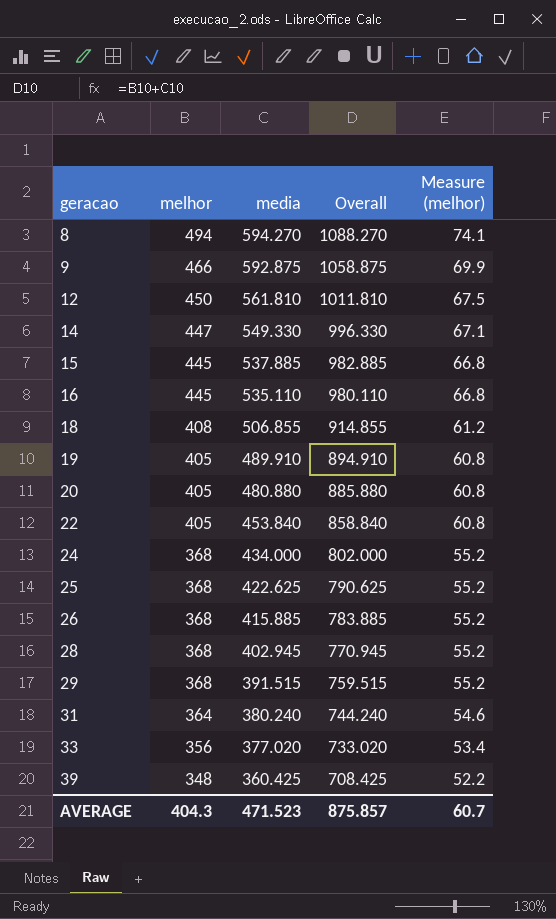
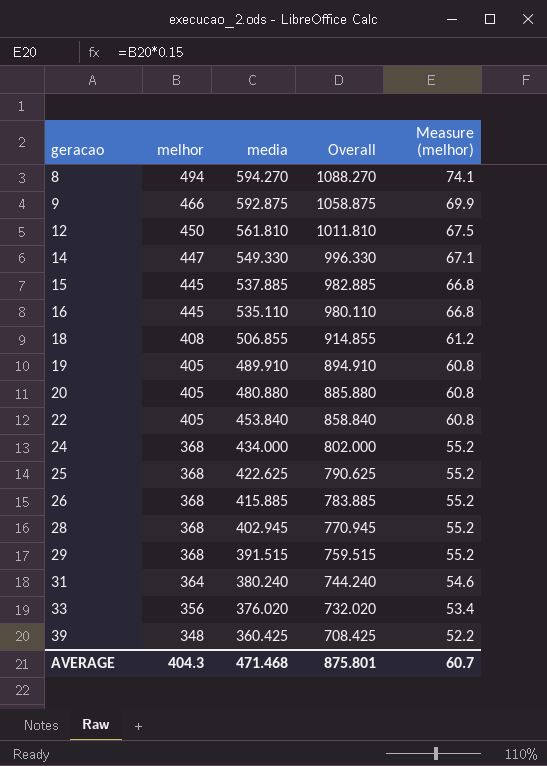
33 | media: 377.020 -> 376.020
33 | Overall: 733.020 -> 732.020
AVERAGE | media: 471.523 -> 471.468
AVERAGE | Overall: 875.857 -> 875.801

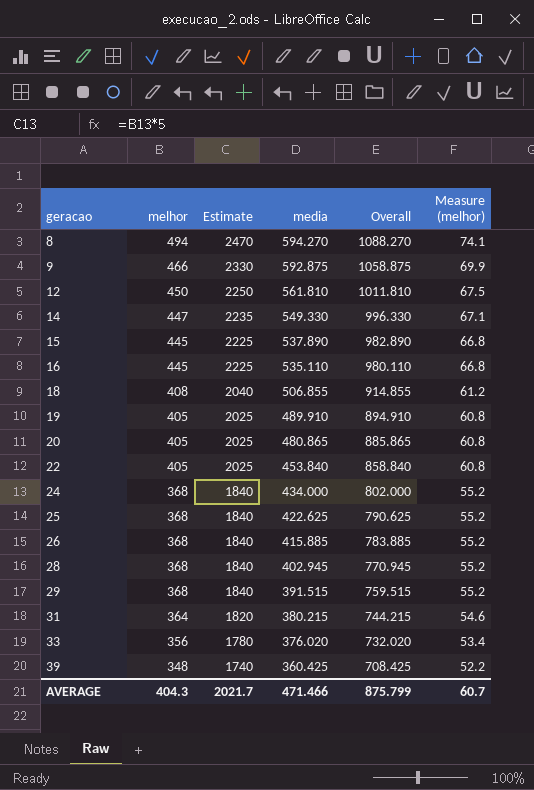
column Estimate | formula: none -> [melhor] * 5
15 | media: 537.885 -> 537.890
15 | Overall: 982.885 -> 982.890
20 | media: 480.880 -> 480.865
20 | Overall: 885.880 -> 885.865
31 | media: 380.240 -> 380.215
31 | Overall: 744.240 -> 744.215
AVERAGE | media: 471.468 -> 471.466
AVERAGE | Overall: 875.801 -> 875.799

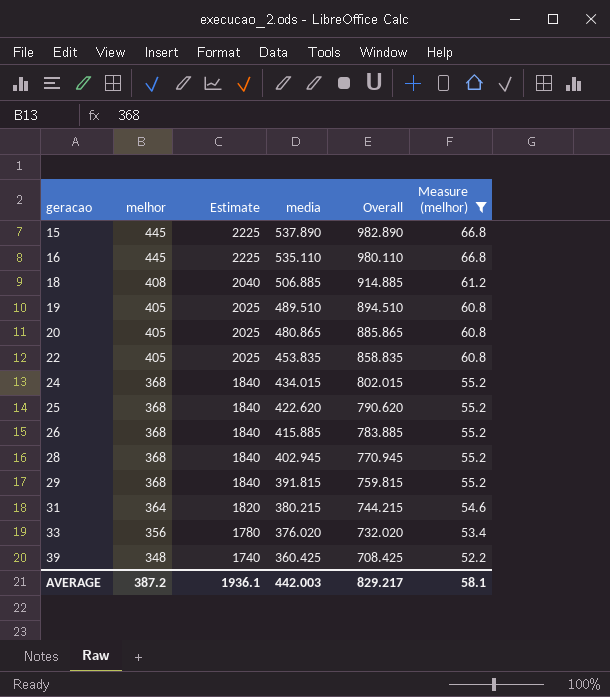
filter: none -> Measure (melhor) <= 66.8
18 | media: 506.855 -> 506.885
18 | Overall: 914.855 -> 914.885
19 | media: 489.910 -> 489.510
19 | Overall: 894.910 -> 894.510
22 | media: 453.840 -> 453.835
22 | Overall: 858.840 -> 858.835
24 | media: 434.000 -> 434.015
24 | Overall: 802.000 -> 802.015
25 | media: 422.625 -> 422.620
25 | Overall: 790.625 -> 790.620
29 | media: 391.515 -> 391.815
29 | Overall: 759.515 -> 759.815
AVERAGE | melhor: 404.3 -> 387.2
AVERAGE | Estimate: 2021.7 -> 1936.1
AVERAGE | media: 471.466 -> 442.003
AVERAGE | Overall: 875.799 -> 829.217
AVERAGE | Measure (melhor): 60.7 -> 58.1

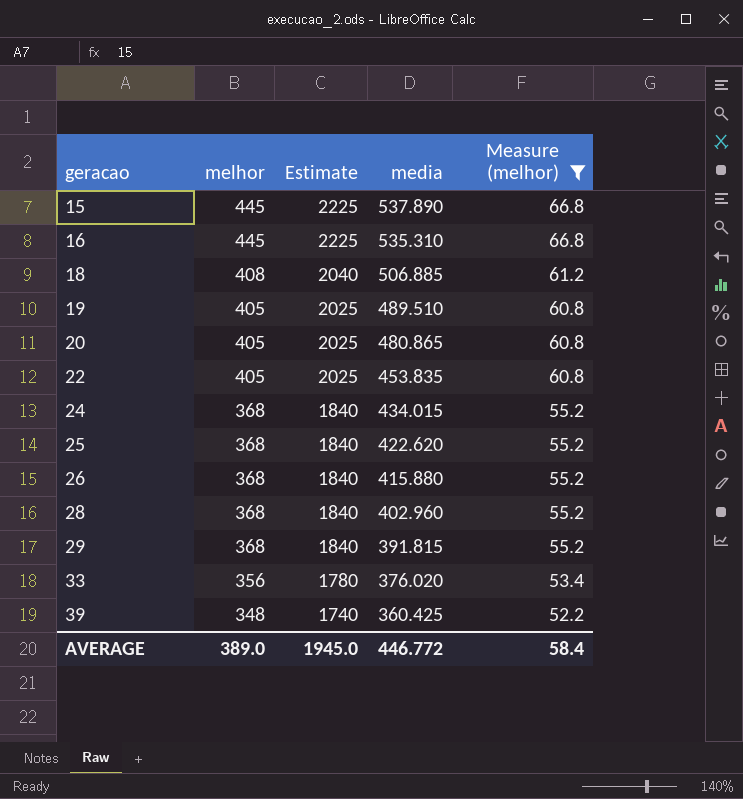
column Overall | formula: [melhor] + [media] -> none
row 31: 364 | 1820 | 380.215 | 744.215 | 54.6 -> none
16 | media: 535.110 -> 535.310
26 | media: 415.885 -> 415.880
28 | media: 402.945 -> 402.960
AVERAGE | melhor: 387.2 -> 389.0
AVERAGE | Estimate: 1936.1 -> 1945.0
AVERAGE | media: 442.003 -> 446.772
AVERAGE | Measure (melhor): 58.1 -> 58.4

